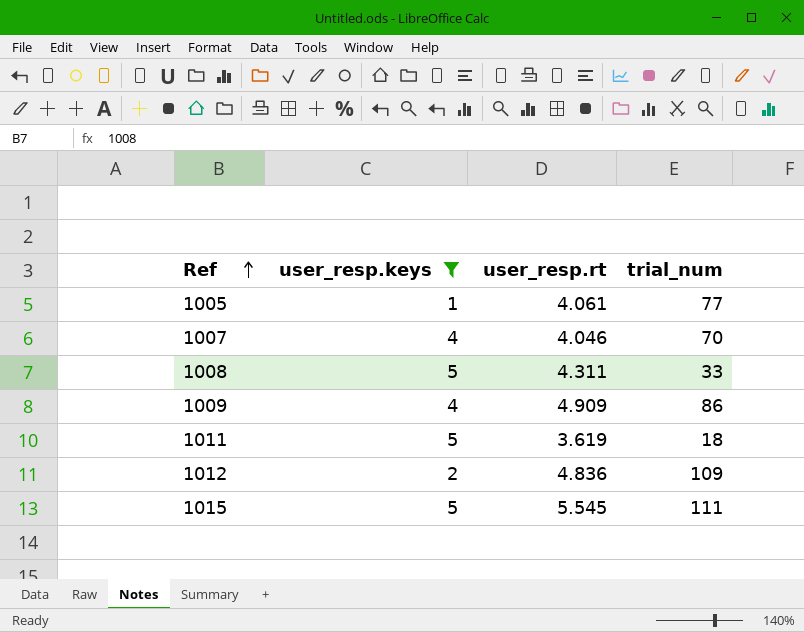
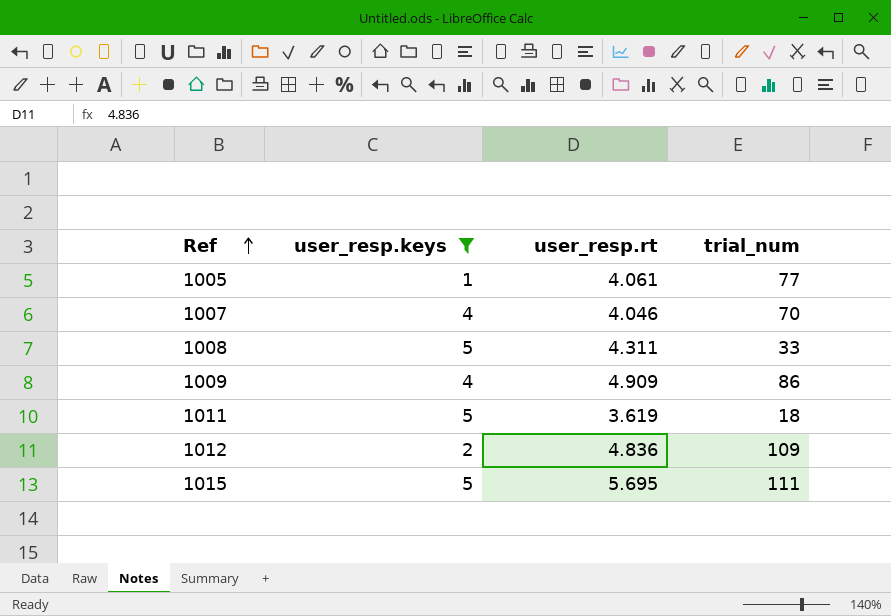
1015 | user_resp.rt: 5.545 -> 5.695

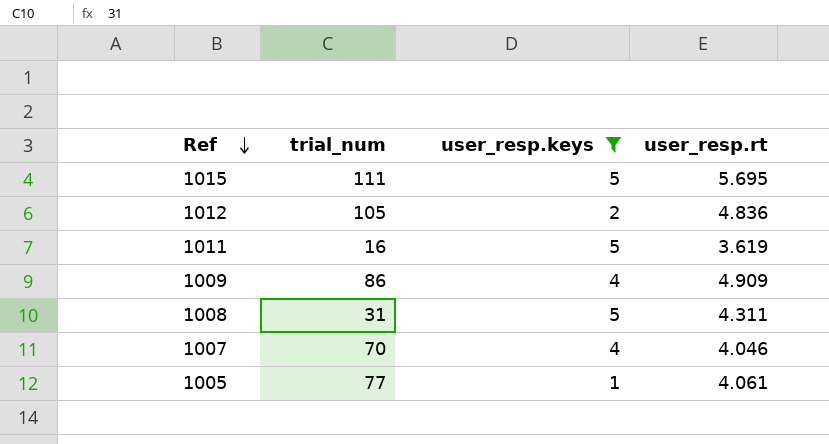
row order: Ref ascending -> Ref descending
column trial_num | position: 4 -> 2
1012 | trial_num: 109 -> 105
1011 | trial_num: 18 -> 16
1008 | trial_num: 33 -> 31

